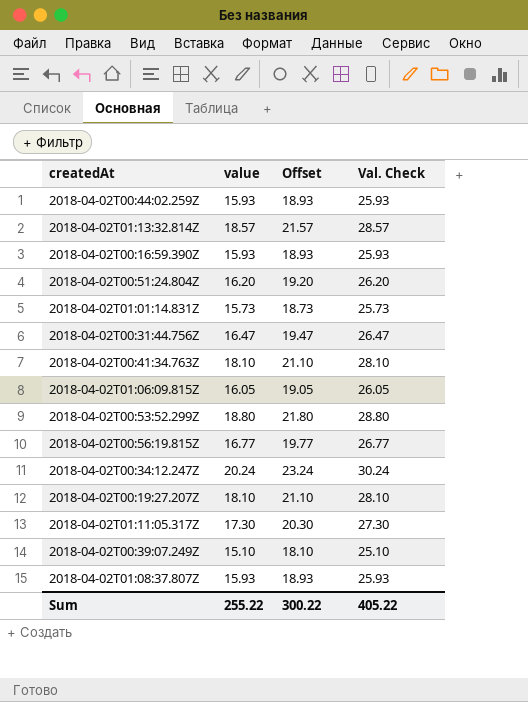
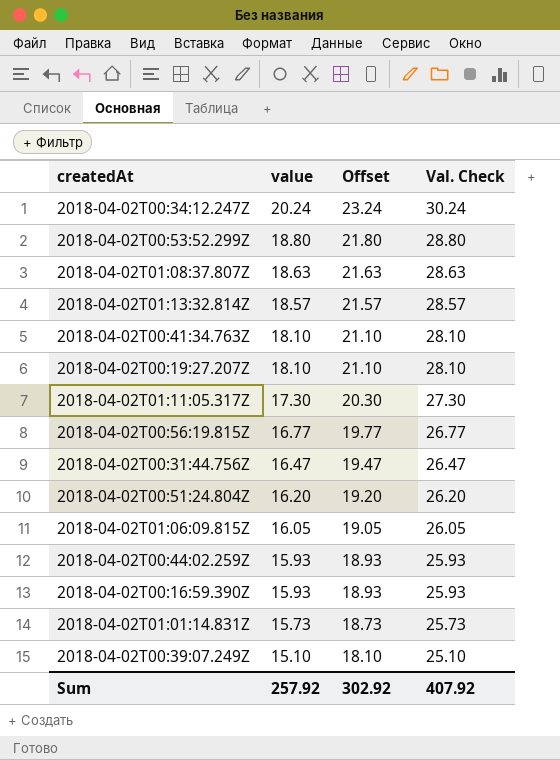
row order: none -> value descending
2018-04-02T01:08:37.807Z | value: 15.93 -> 18.63
2018-04-02T01:08:37.807Z | Offset: 18.93 -> 21.63
2018-04-02T01:08:37.807Z | Val. Check: 25.93 -> 28.63
Sum | value: 255.22 -> 257.92
Sum | Offset: 300.22 -> 302.92
Sum | Val. Check: 405.22 -> 407.92

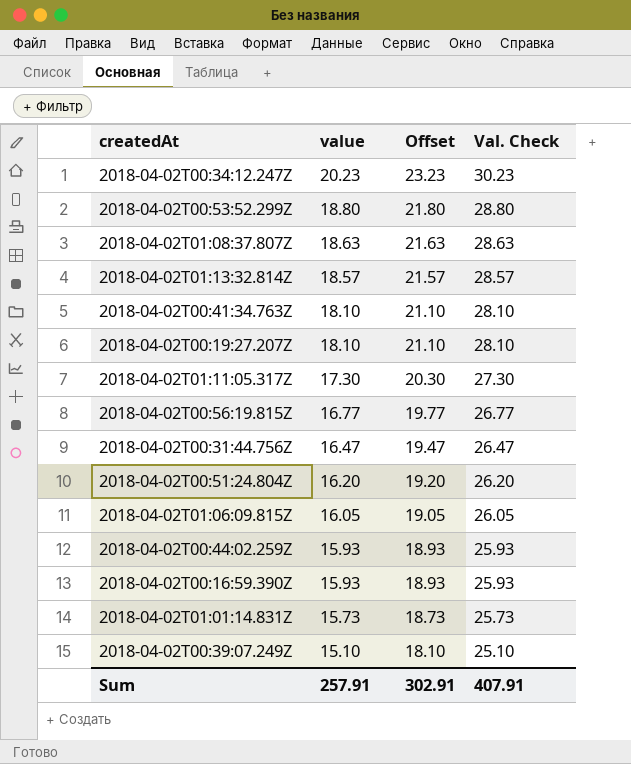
2018-04-02T00:34:12.247Z | value: 20.24 -> 20.23
2018-04-02T00:34:12.247Z | Offset: 23.24 -> 23.23
2018-04-02T00:34:12.247Z | Val. Check: 30.24 -> 30.23
Sum | value: 257.92 -> 257.91
Sum | Offset: 302.92 -> 302.91
Sum | Val. Check: 407.92 -> 407.91

